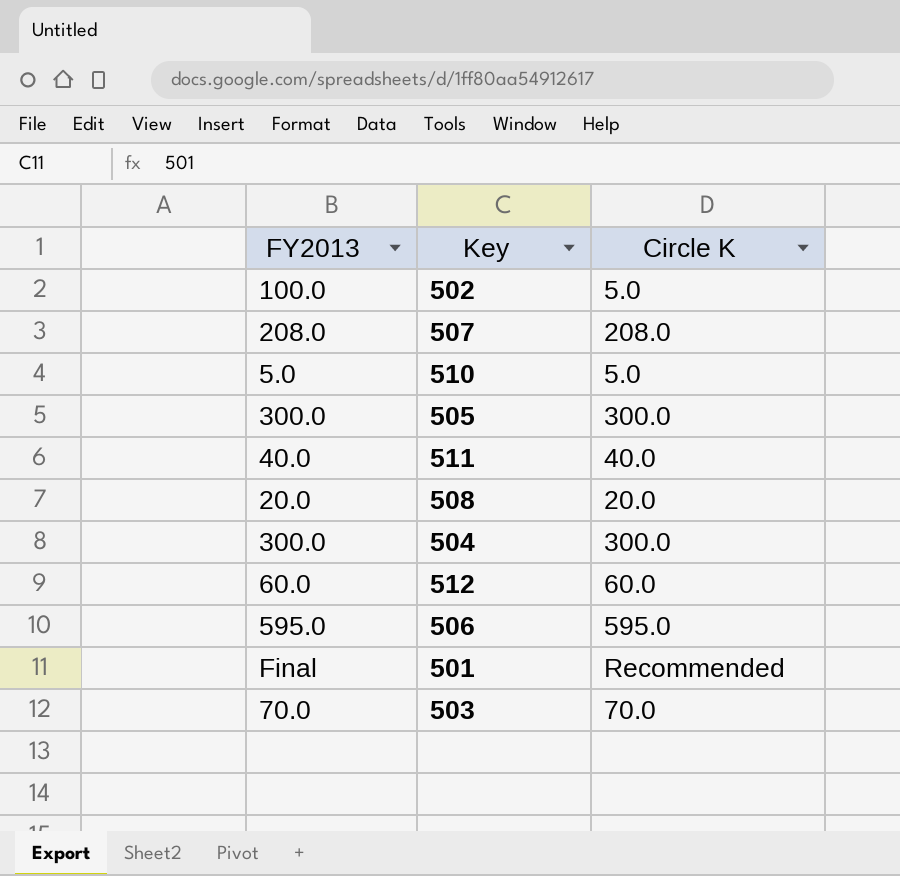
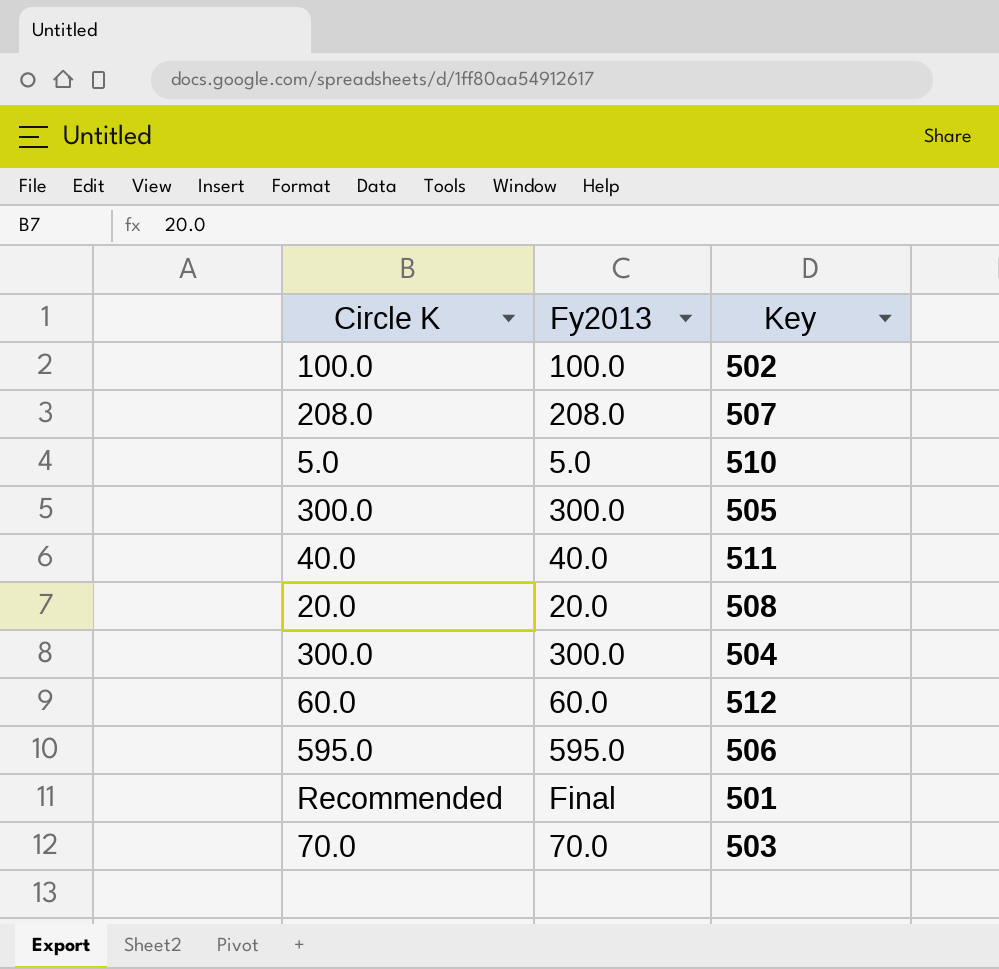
column Circle K | position: 3 -> 1
column name: FY2013 -> Fy2013
502 | Circle K: 5.0 -> 100.0

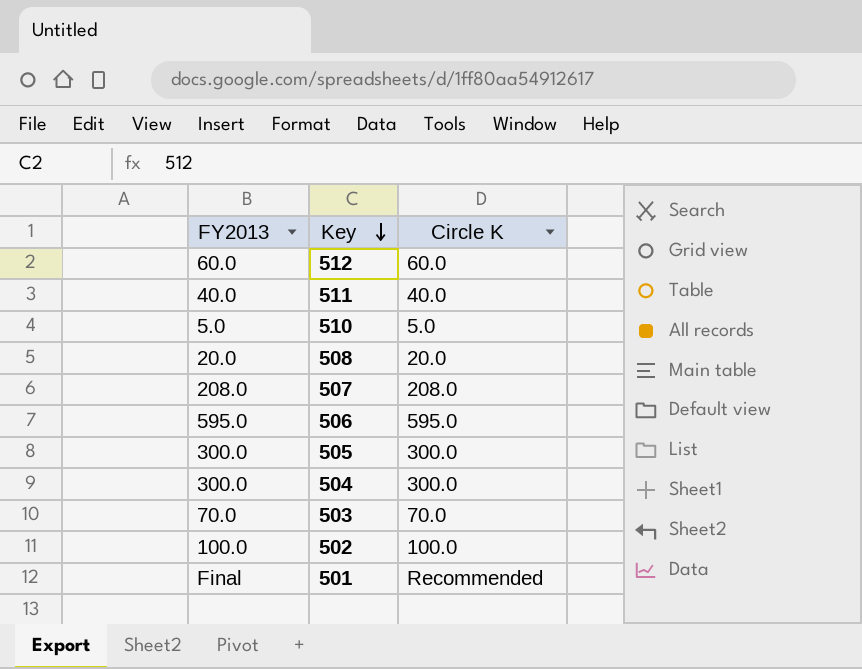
row order: none -> Key descending
column name: Fy2013 -> FY2013
column Circle K | position: 1 -> 3

